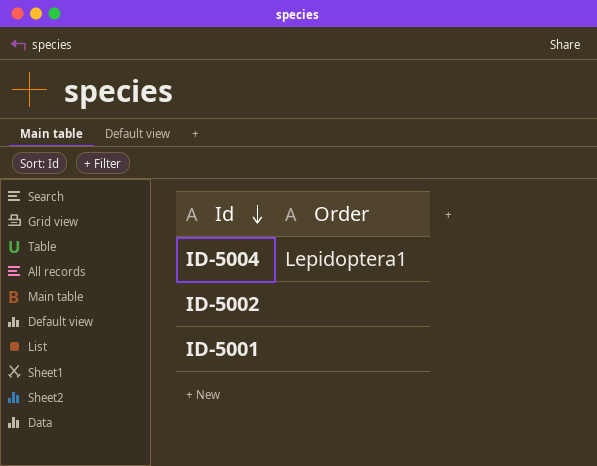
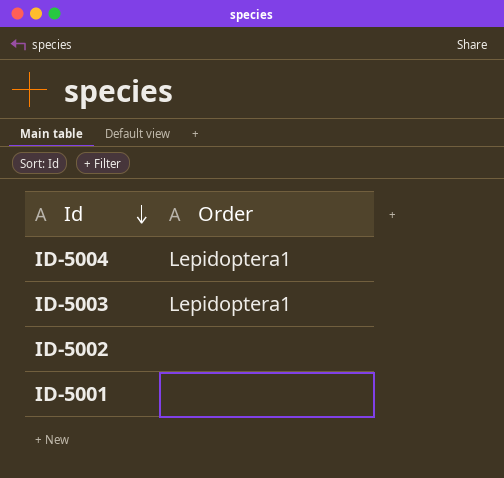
row ID-5003: none -> Lepidoptera1

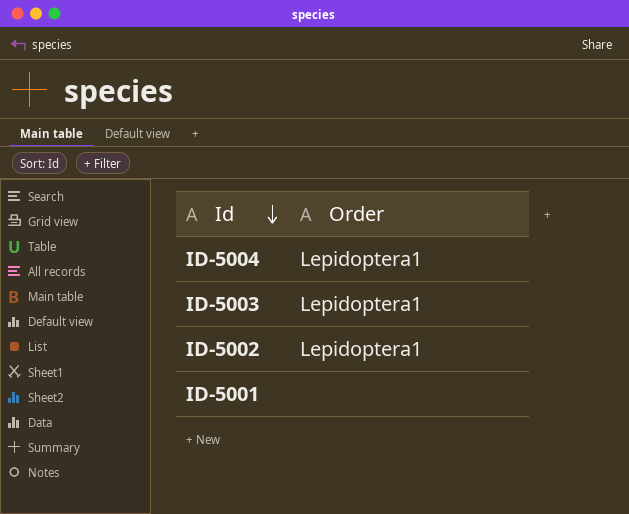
ID-5002 | Order: none -> Lepidoptera1

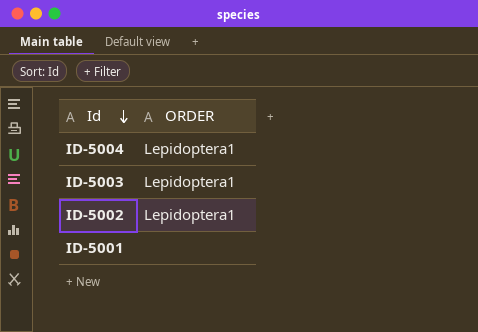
column name: Order -> ORDER

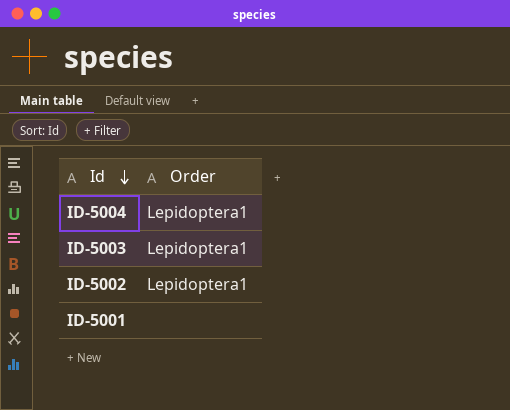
column name: ORDER -> Order

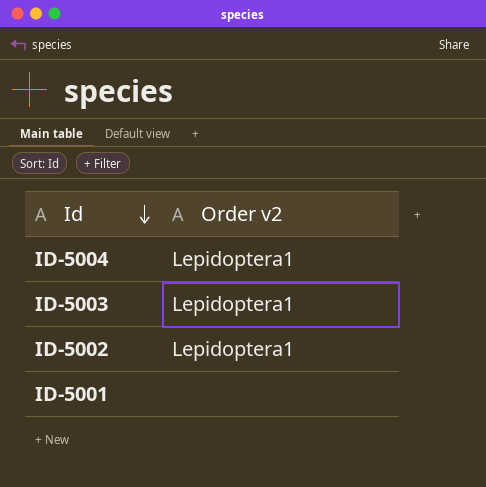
column name: Order -> Order v2

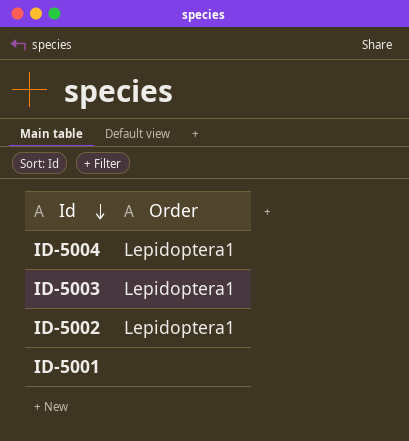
column name: Order v2 -> Order

